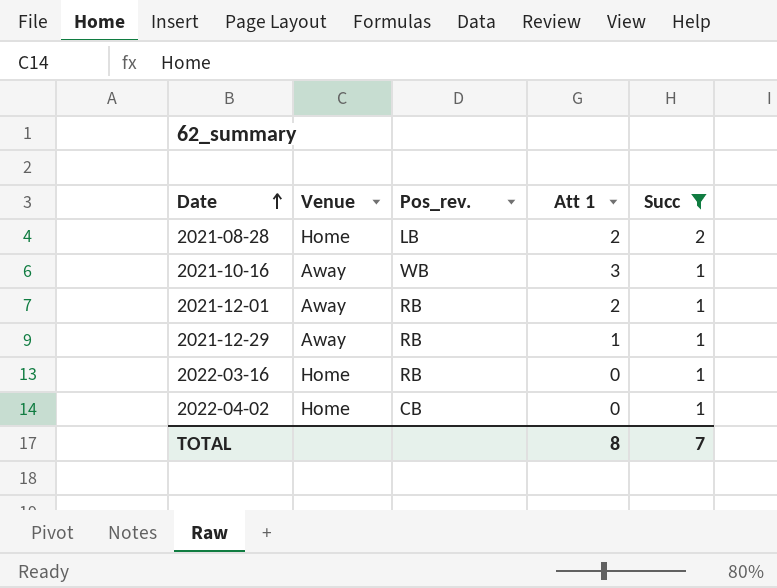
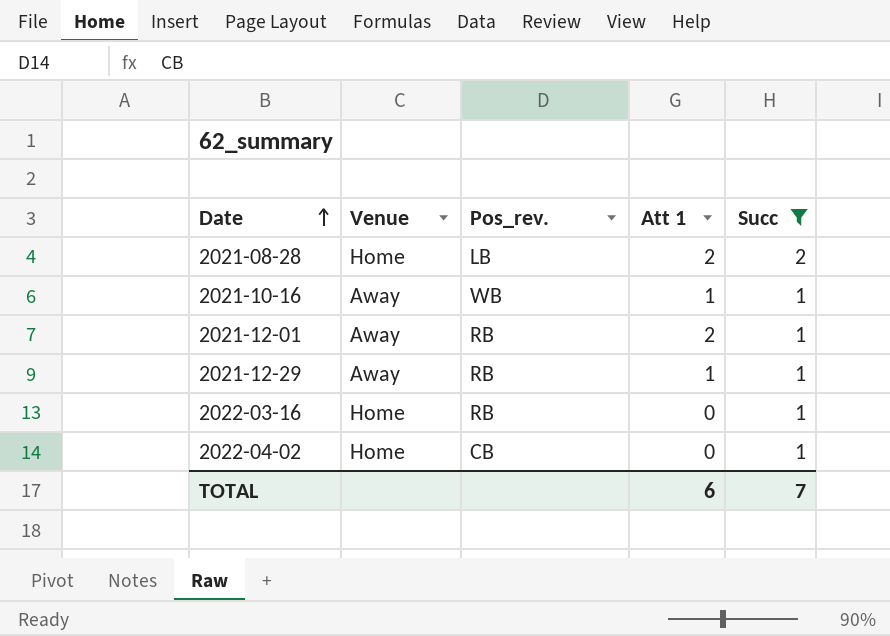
2021-10-16 | Att 1: 3 -> 1
TOTAL | Att 1: 8 -> 6

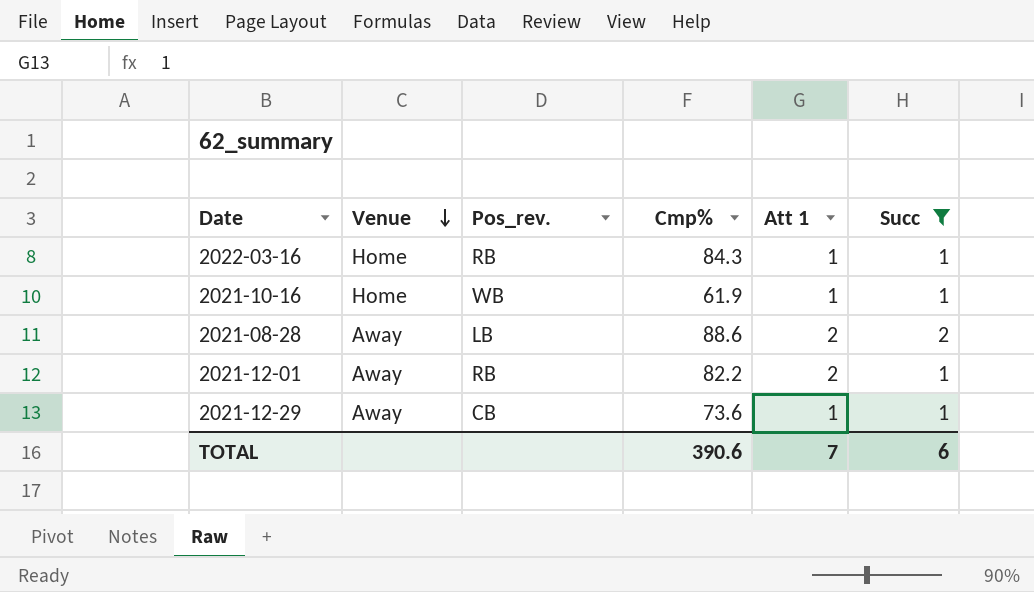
row order: Date ascending -> Venue descending
column Cmp% | position: none -> 4
row 2022-04-02: Home | CB | 0 | 1 -> none
2022-03-16 | Att 1: 0 -> 1
2021-10-16 | Venue: Away -> Home
2021-08-28 | Venue: Home -> Away
2021-12-29 | Pos_rev.: RB -> CB
TOTAL | Att 1: 6 -> 7
TOTAL | Succ: 7 -> 6

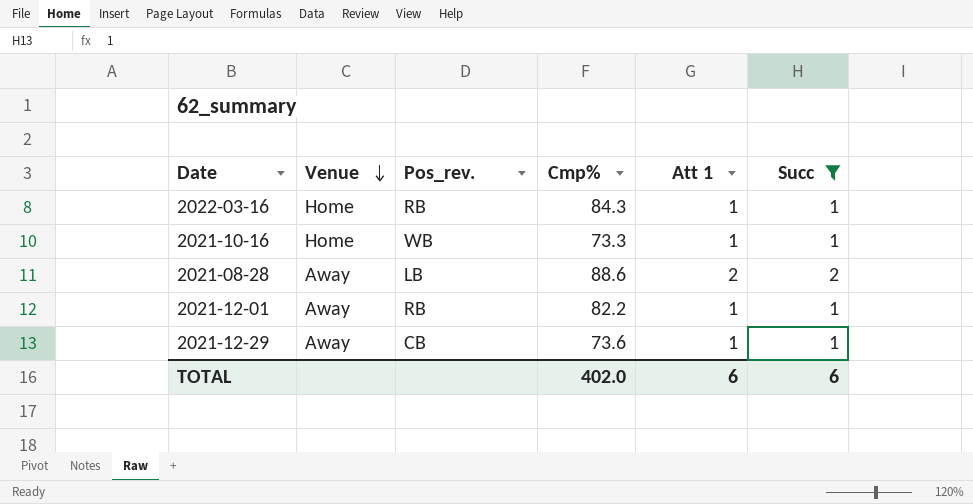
2021-10-16 | Cmp%: 61.9 -> 73.3
2021-12-01 | Att 1: 2 -> 1
TOTAL | Cmp%: 390.6 -> 402.0
TOTAL | Att 1: 7 -> 6

